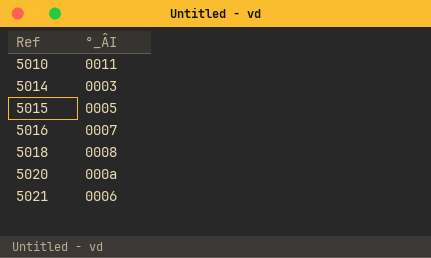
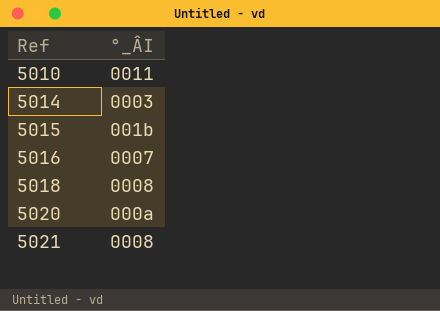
5015 | °_ÂI: 0005 -> 001b
5021 | °_ÂI: 0006 -> 0008

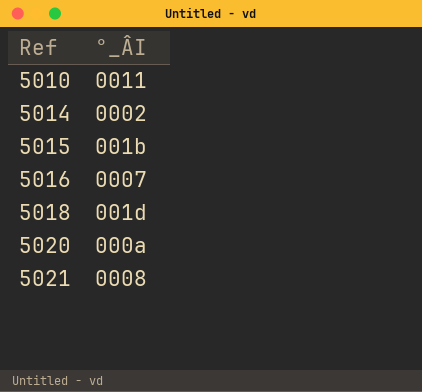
5014 | °_ÂI: 0003 -> 0002
5018 | °_ÂI: 0008 -> 001d

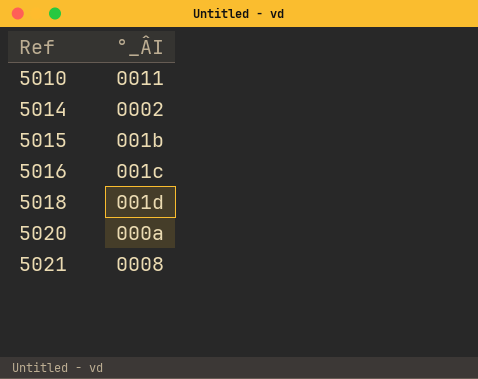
5016 | °_ÂI: 0007 -> 001c

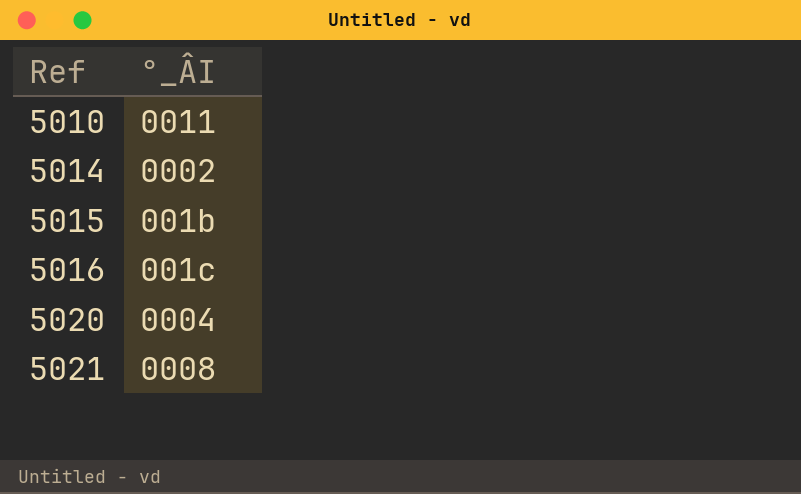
row 5018: 001d -> none
5020 | °_ÂI: 000a -> 0004

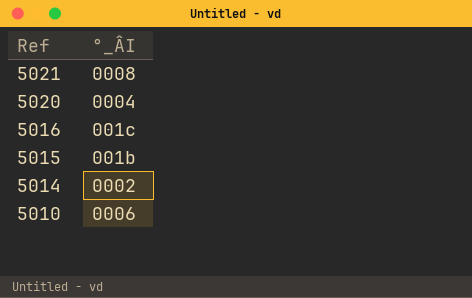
row order: Ref ascending -> Ref descending
5010 | °_ÂI: 0011 -> 0006

